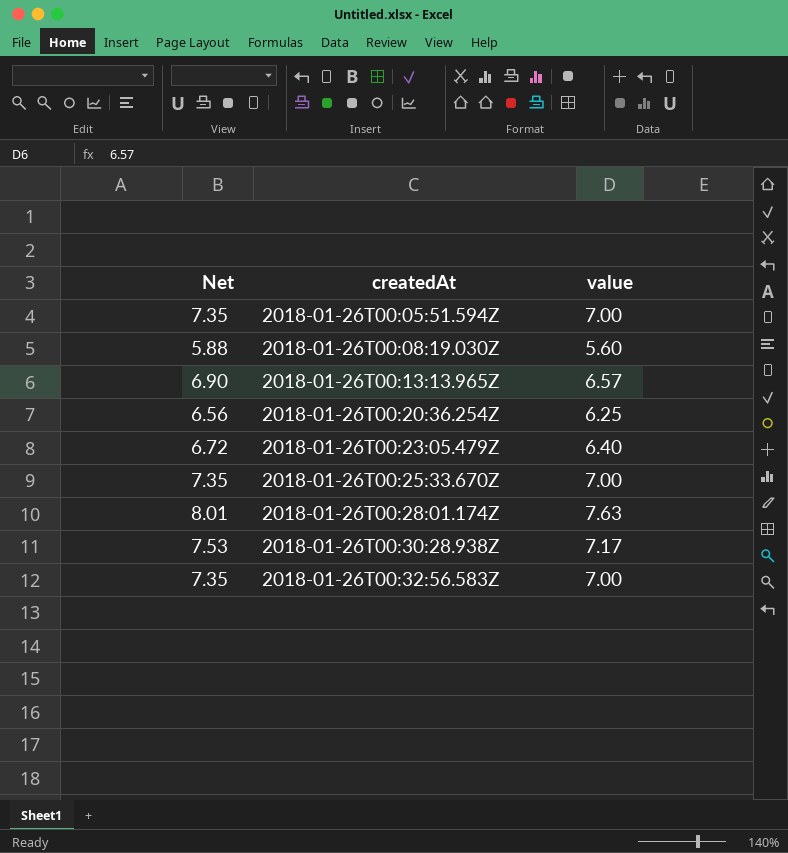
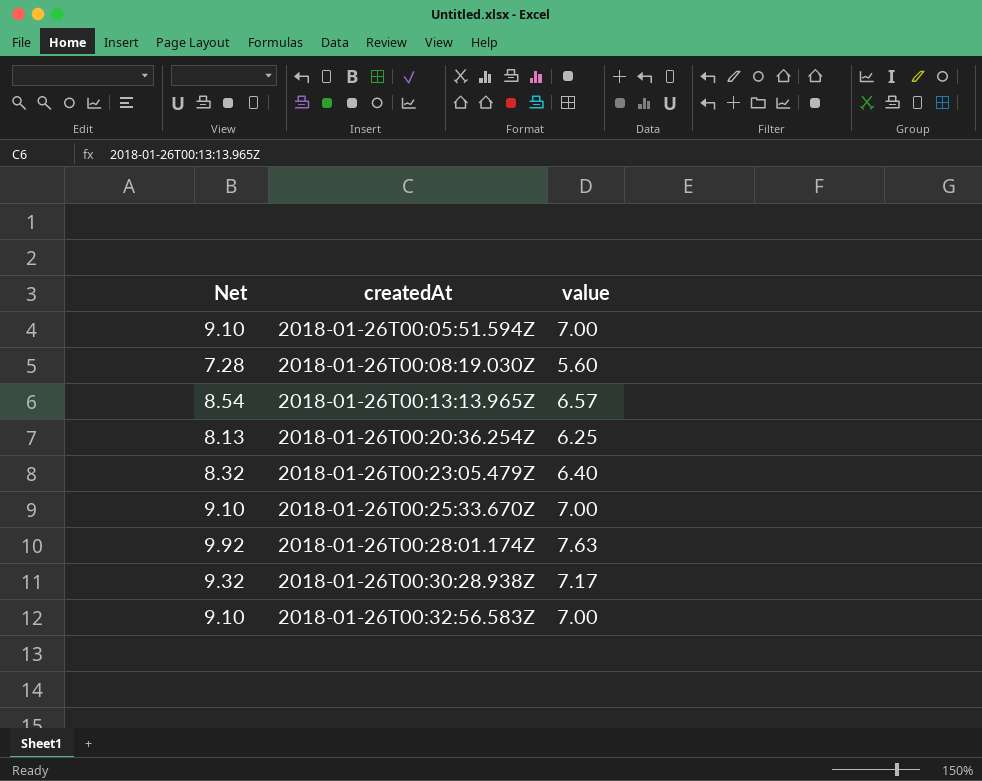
column Net | formula: [value] * 1.05 -> [value] * 1.3

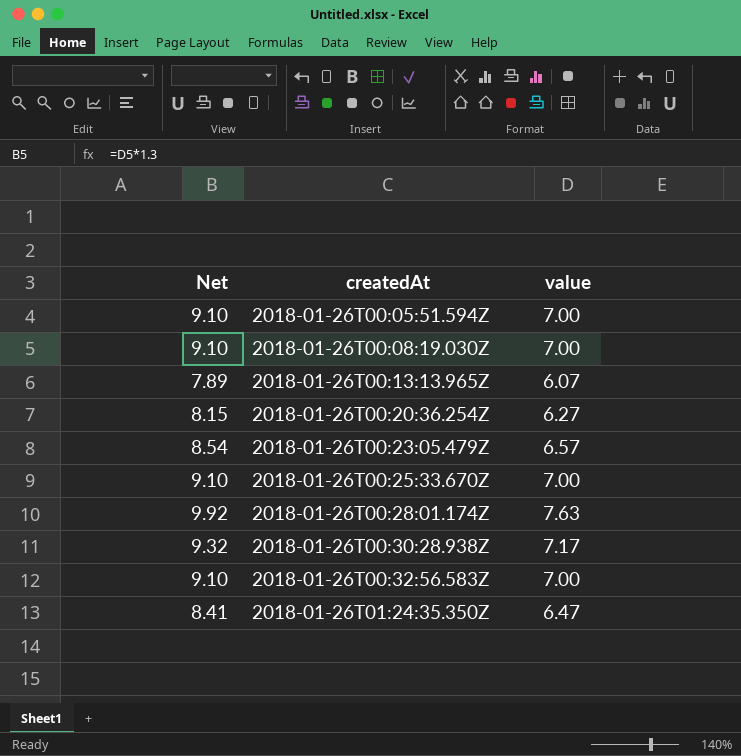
2018-01-26T00:08:19.030Z | Net: 7.28 -> 9.10
2018-01-26T00:08:19.030Z | value: 5.60 -> 7.00
2018-01-26T00:13:13.965Z | Net: 8.54 -> 7.89
2018-01-26T00:13:13.965Z | value: 6.57 -> 6.07
2018-01-26T00:20:36.254Z | Net: 8.13 -> 8.15
2018-01-26T00:20:36.254Z | value: 6.25 -> 6.27
2018-01-26T00:23:05.479Z | Net: 8.32 -> 8.54
2018-01-26T00:23:05.479Z | value: 6.40 -> 6.57
row 2018-01-26T01:24:35.350Z: none -> 8.41 | 6.47

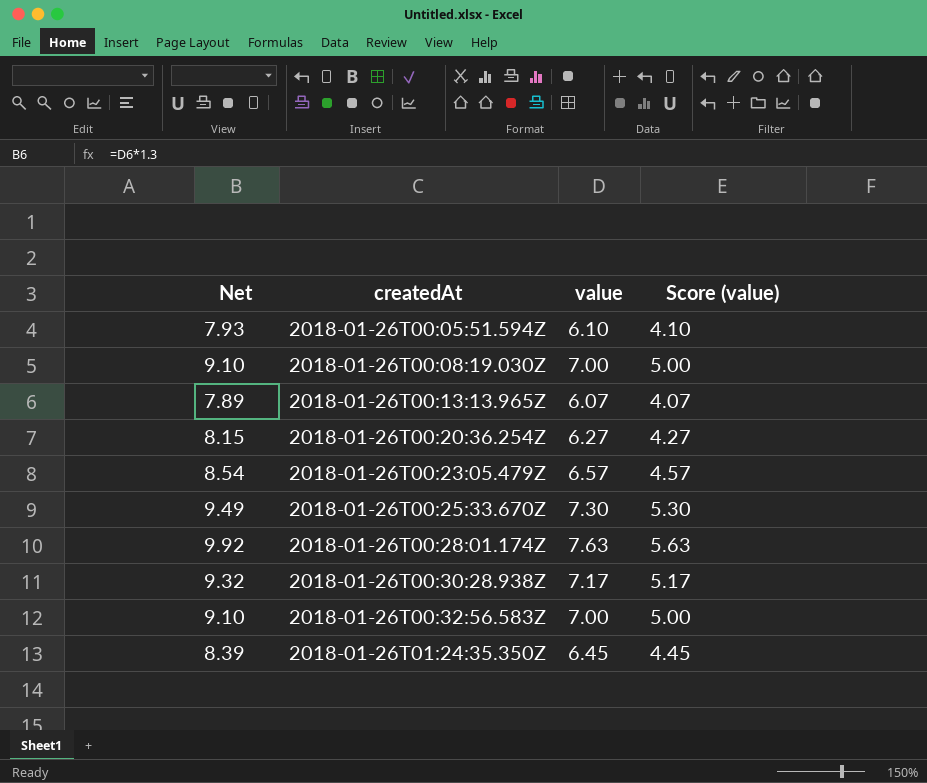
column Score (value) | formula: none -> [value] - 2
2018-01-26T00:05:51.594Z | Net: 9.10 -> 7.93
2018-01-26T00:05:51.594Z | value: 7.00 -> 6.10
2018-01-26T00:25:33.670Z | Net: 9.10 -> 9.49
2018-01-26T00:25:33.670Z | value: 7.00 -> 7.30
2018-01-26T01:24:35.350Z | Net: 8.41 -> 8.39
2018-01-26T01:24:35.350Z | value: 6.47 -> 6.45

